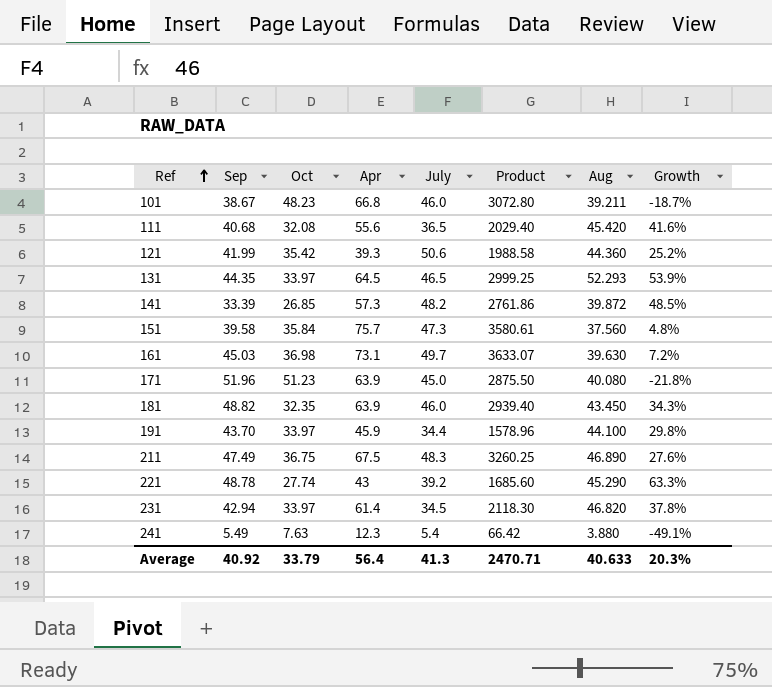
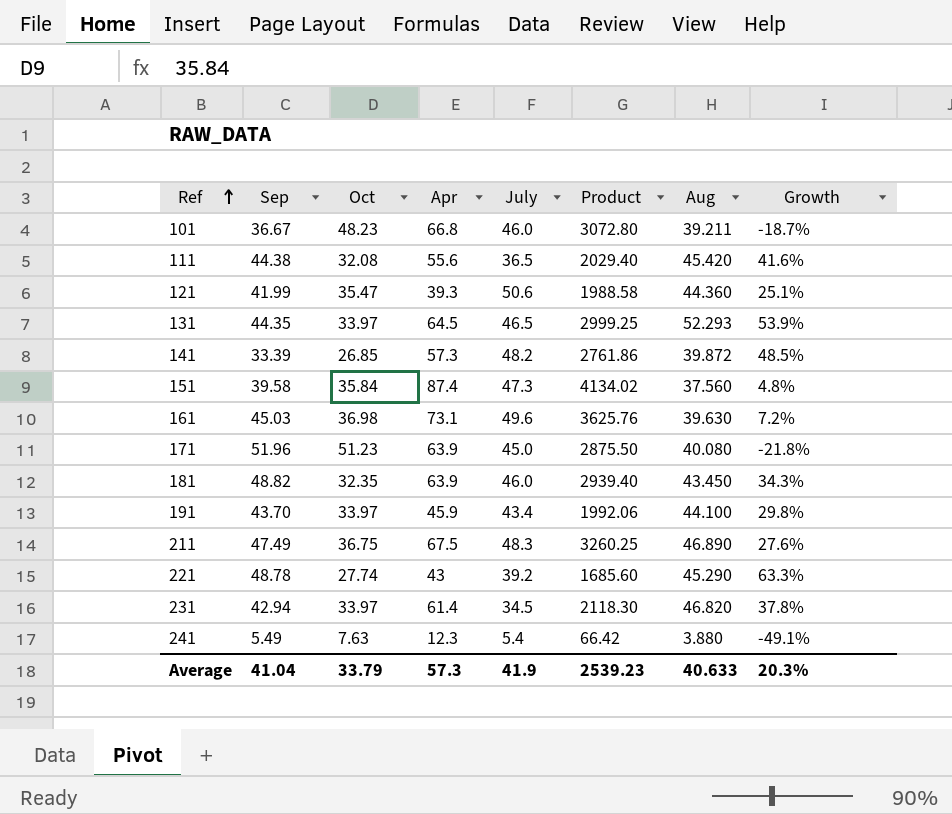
101 | Sep: 38.67 -> 36.67
111 | Sep: 40.68 -> 44.38
121 | Oct: 35.42 -> 35.47
121 | Growth: 25.2% -> 25.1%
151 | Apr: 75.7 -> 87.4
151 | Product: 3580.61 -> 4134.02
161 | July: 49.7 -> 49.6
161 | Product: 3633.07 -> 3625.76
191 | July: 34.4 -> 43.4
191 | Product: 1578.96 -> 1992.06
Average | Sep: 40.92 -> 41.04
Average | Apr: 56.4 -> 57.3
Average | July: 41.3 -> 41.9
Average | Product: 2470.71 -> 2539.23

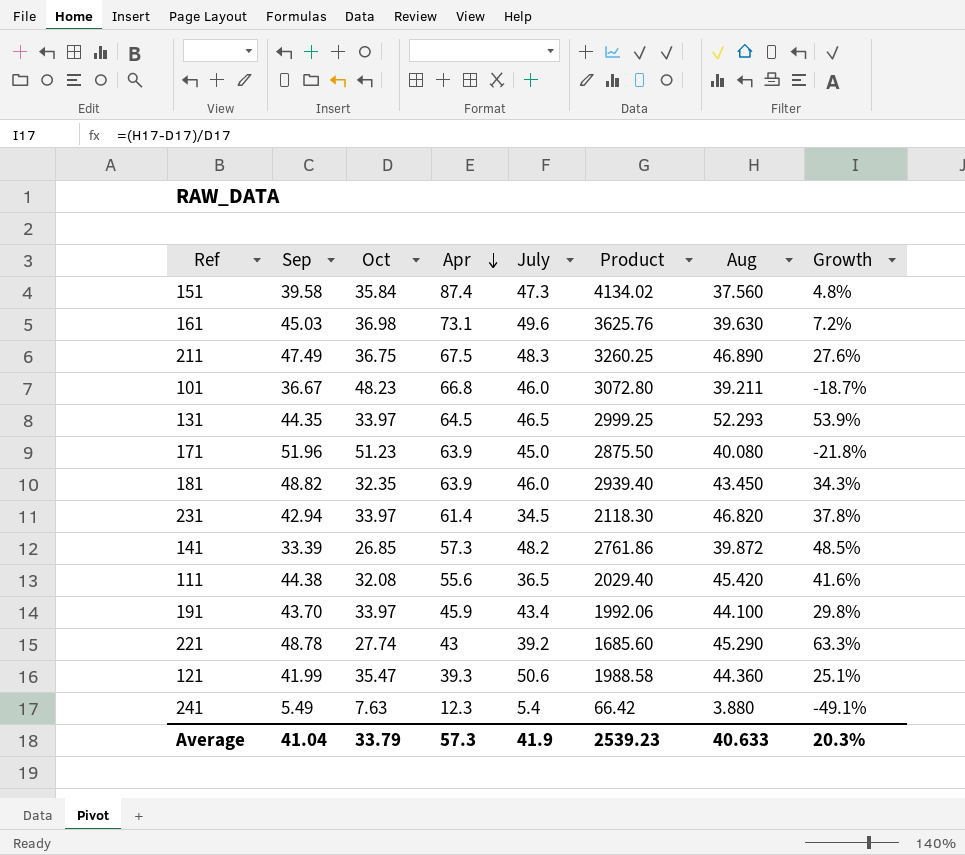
row order: Ref ascending -> Apr descending

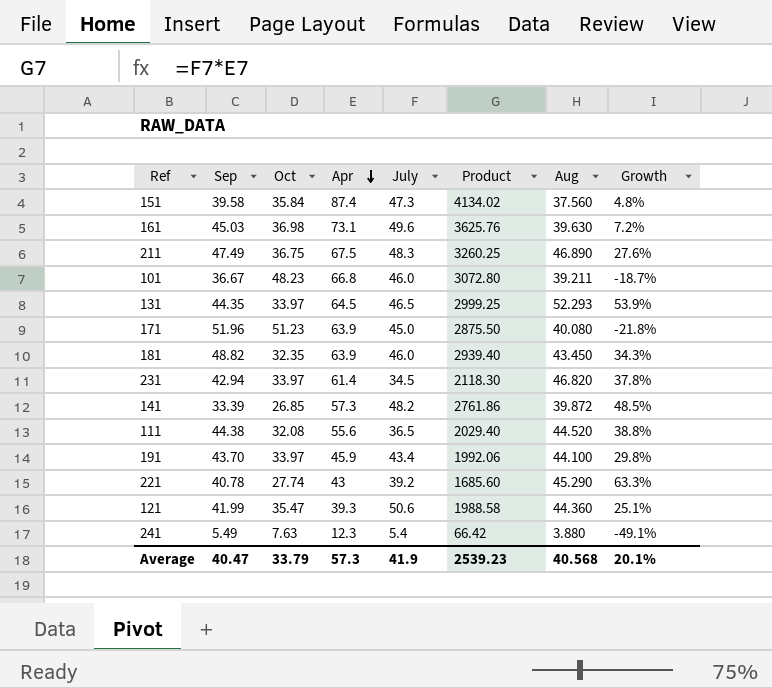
111 | Aug: 45.420 -> 44.520
111 | Growth: 41.6% -> 38.8%
221 | Sep: 48.78 -> 40.78
Average | Sep: 41.04 -> 40.47
Average | Aug: 40.633 -> 40.568
Average | Growth: 20.3% -> 20.1%

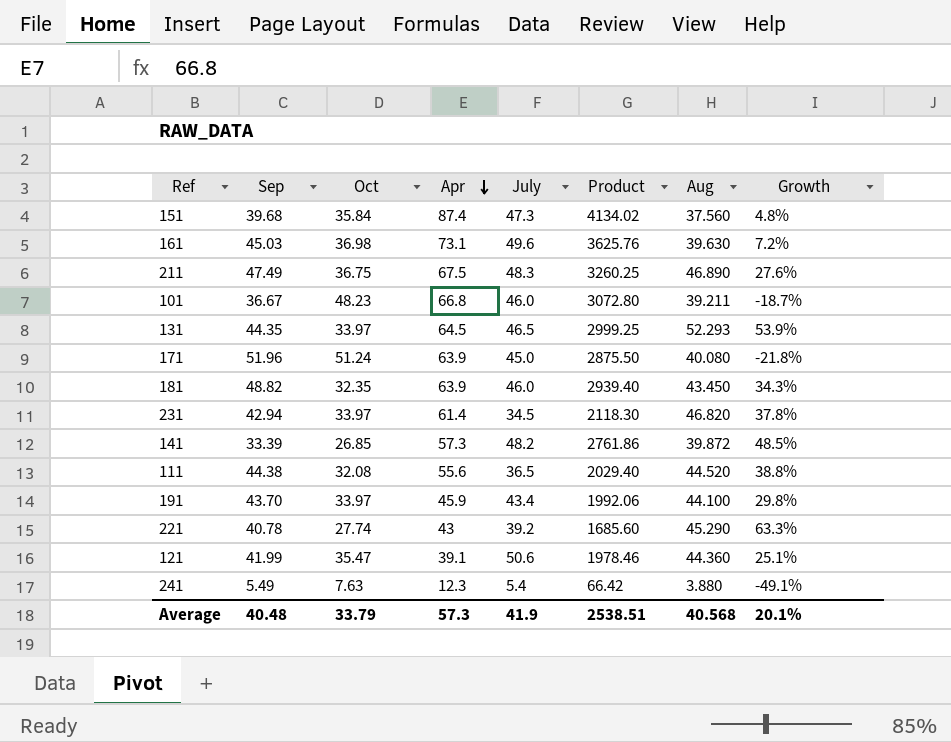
151 | Sep: 39.58 -> 39.68
171 | Oct: 51.23 -> 51.24
121 | Apr: 39.3 -> 39.1
121 | Product: 1988.58 -> 1978.46
Average | Sep: 40.47 -> 40.48
Average | Product: 2539.23 -> 2538.51

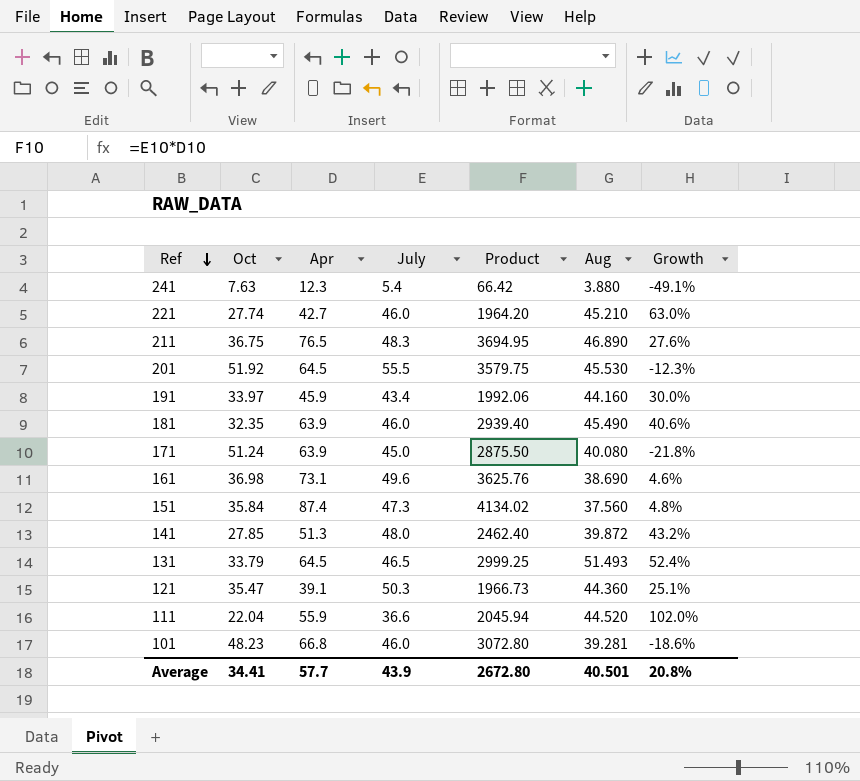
row order: Apr descending -> Ref descending
column Sep | position: 2 -> none
row 231: 42.94 | 33.97 | 61.4 | 34.5 | 2118.30 | 46.820 | 37.8% -> none
221 | Apr: 43 -> 42.7
221 | July: 39.2 -> 46.0
221 | Product: 1685.60 -> 1964.20
221 | Aug: 45.290 -> 45.210
221 | Growth: 63.3% -> 63.0%
211 | Apr: 67.5 -> 76.5
211 | Product: 3260.25 -> 3694.95
row 201: none -> 51.92 | 64.5 | 55.5 | 3579.75 | 45.530 | -12.3%
191 | Aug: 44.100 -> 44.160
191 | Growth: 29.8% -> 30.0%
181 | Aug: 43.450 -> 45.490
181 | Growth: 34.3% -> 40.6%
161 | Aug: 39.630 -> 38.690
161 | Growth: 7.2% -> 4.6%
141 | Oct: 26.85 -> 27.85
141 | Apr: 57.3 -> 51.3
141 | July: 48.2 -> 48.0
141 | Product: 2761.86 -> 2462.40
141 | Growth: 48.5% -> 43.2%
131 | Oct: 33.97 -> 33.79
131 | Aug: 52.293 -> 51.493
131 | Growth: 53.9% -> 52.4%
121 | July: 50.6 -> 50.3
121 | Product: 1978.46 -> 1966.73
111 | Oct: 32.08 -> 22.04
111 | Apr: 55.6 -> 55.9
111 | July: 36.5 -> 36.6
111 | Product: 2029.40 -> 2045.94
111 | Growth: 38.8% -> 102.0%
101 | Aug: 39.211 -> 39.281
101 | Growth: -18.7% -> -18.6%
Average | Oct: 33.79 -> 34.41
Average | Apr: 57.3 -> 57.7
Average | July: 41.9 -> 43.9
Average | Product: 2538.51 -> 2672.80
Average | Aug: 40.568 -> 40.501
Average | Growth: 20.1% -> 20.8%

